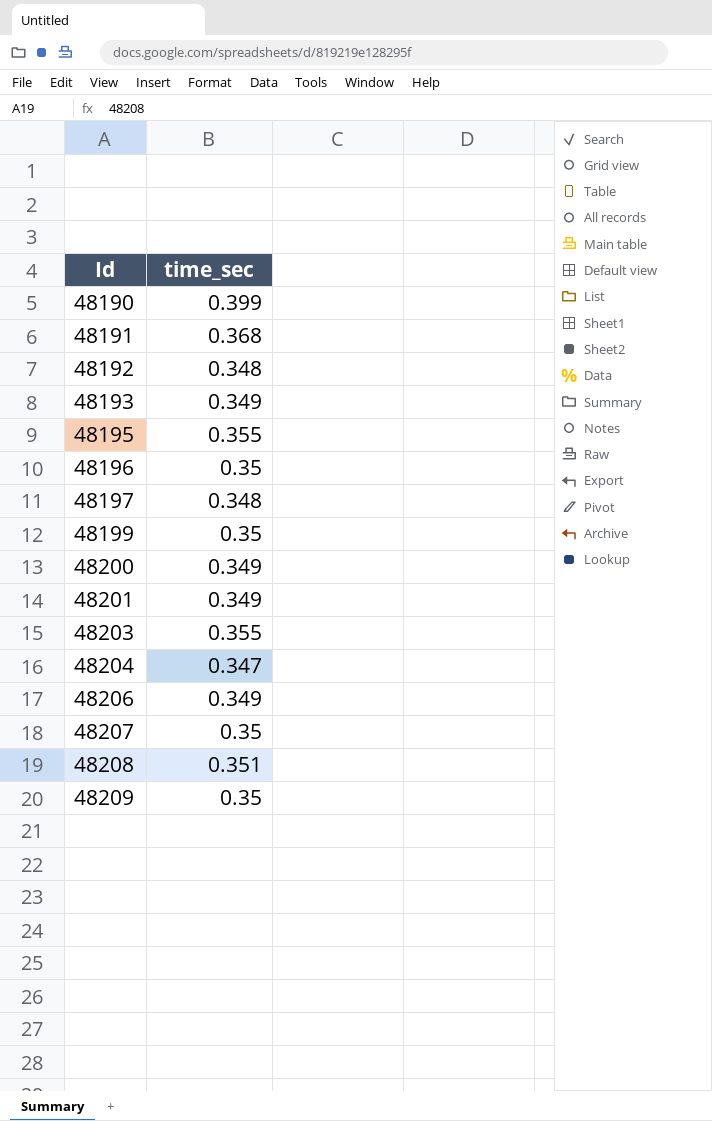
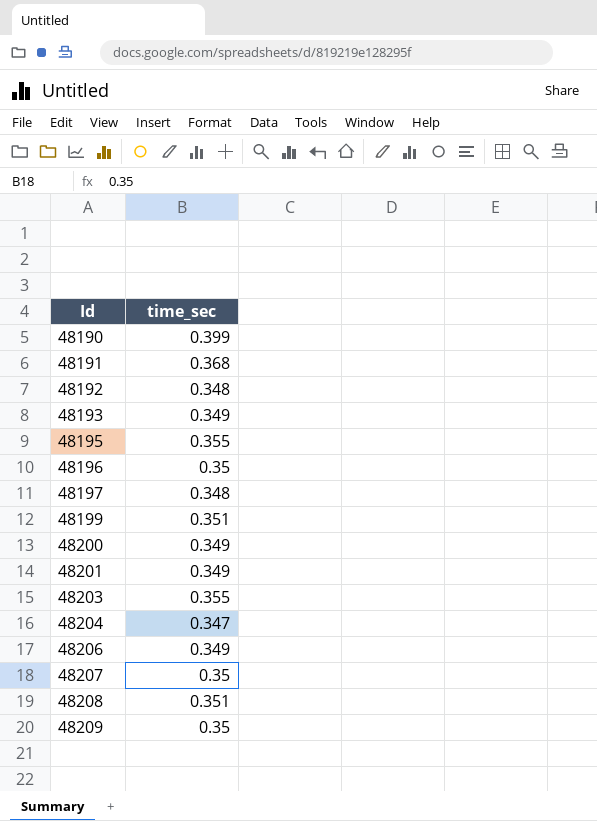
48199 | time_sec: 0.35 -> 0.351

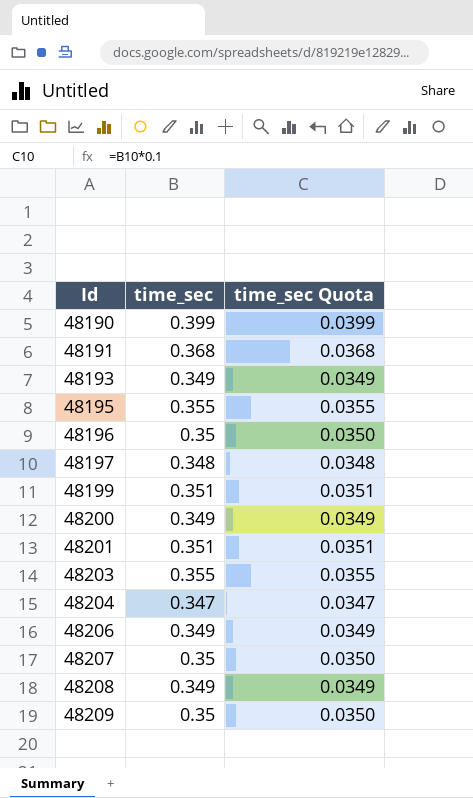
column time_sec Quota | formula: none -> [time_sec] * 0.1
row 48192: 0.348 -> none
48201 | time_sec: 0.349 -> 0.351
48208 | time_sec: 0.351 -> 0.349

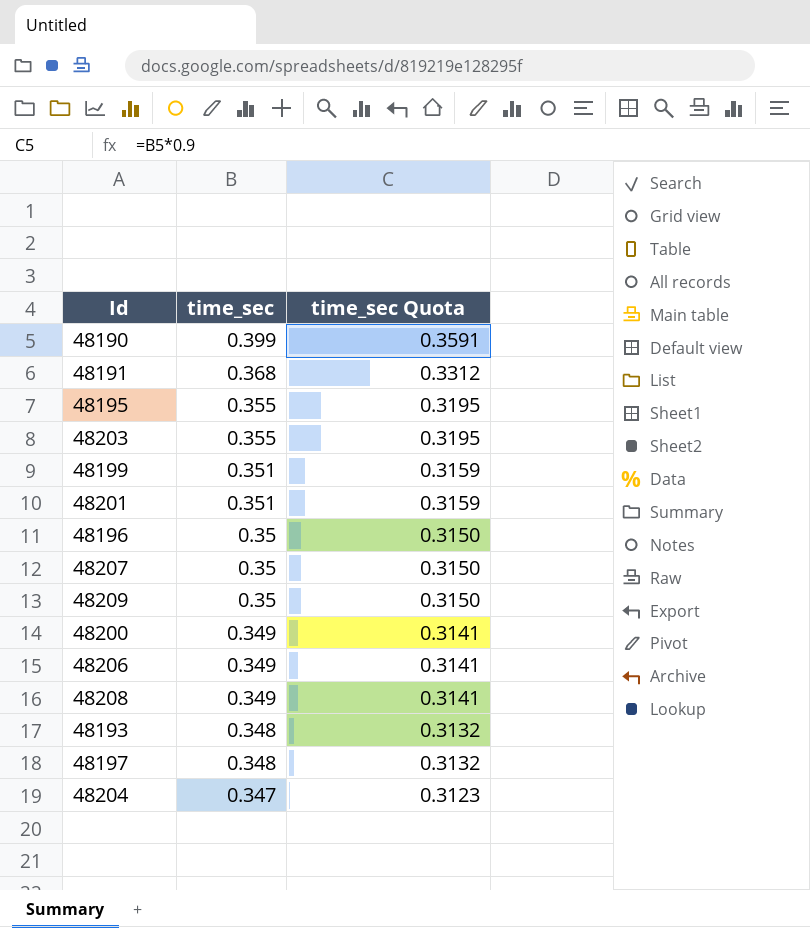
row order: Id ascending -> time_sec descending
column time_sec Quota | formula: [time_sec] * 0.1 -> [time_sec] * 0.9
48193 | time_sec: 0.349 -> 0.348

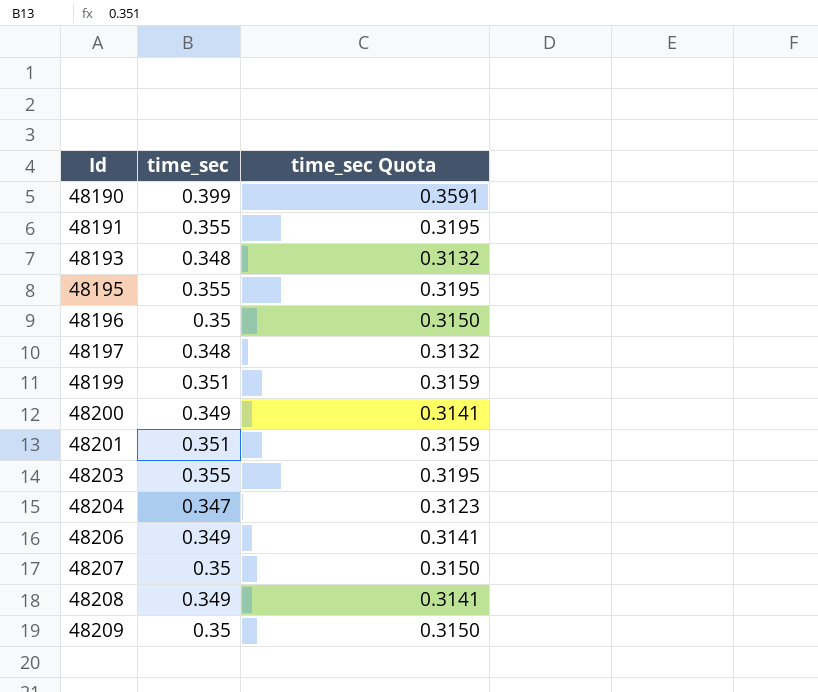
row order: time_sec descending -> Id ascending
48191 | time_sec: 0.368 -> 0.355
48191 | time_sec Quota: 0.3312 -> 0.3195

